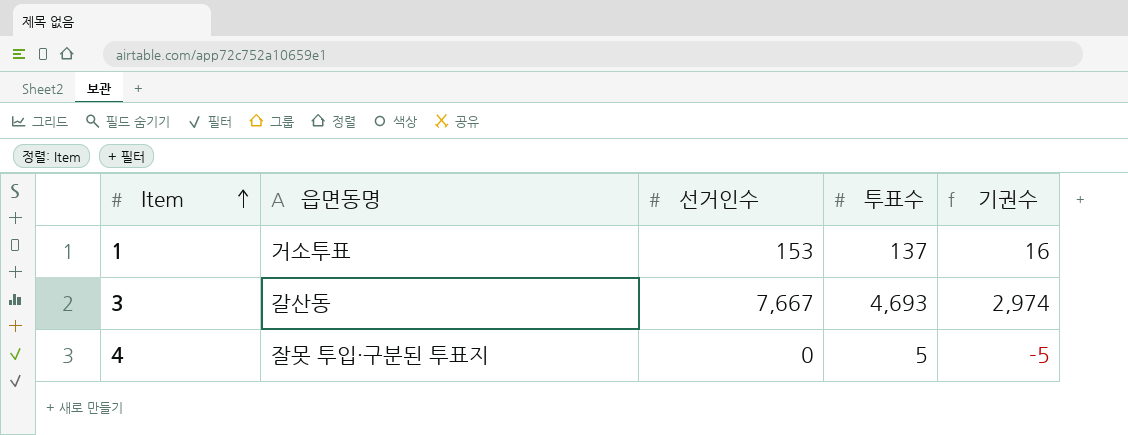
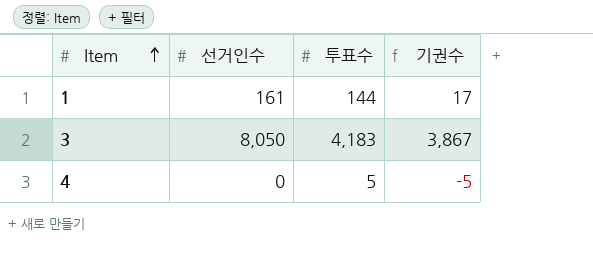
column 읍면동명 | position: 2 -> none
1 | 선거인수: 153 -> 161
1 | 투표수: 137 -> 144
1 | 기권수: 16 -> 17
3 | 선거인수: 7,667 -> 8,050
3 | 투표수: 4,693 -> 4,183
3 | 기권수: 2,974 -> 3,867

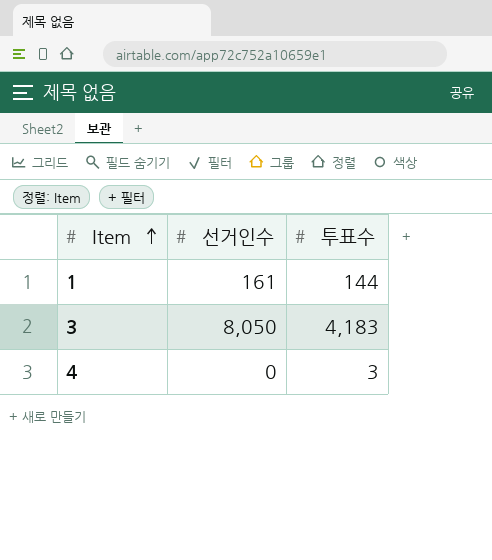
column 기권수 | formula: [선거인수] - [투표수] -> none
4 | 투표수: 5 -> 3

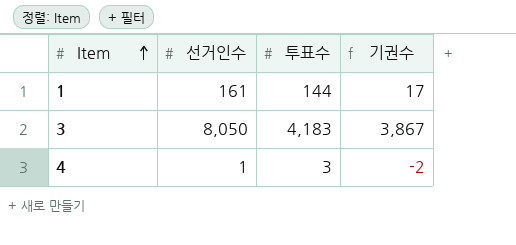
column 기권수 | formula: none -> [선거인수] - [투표수]
4 | 선거인수: 0 -> 1

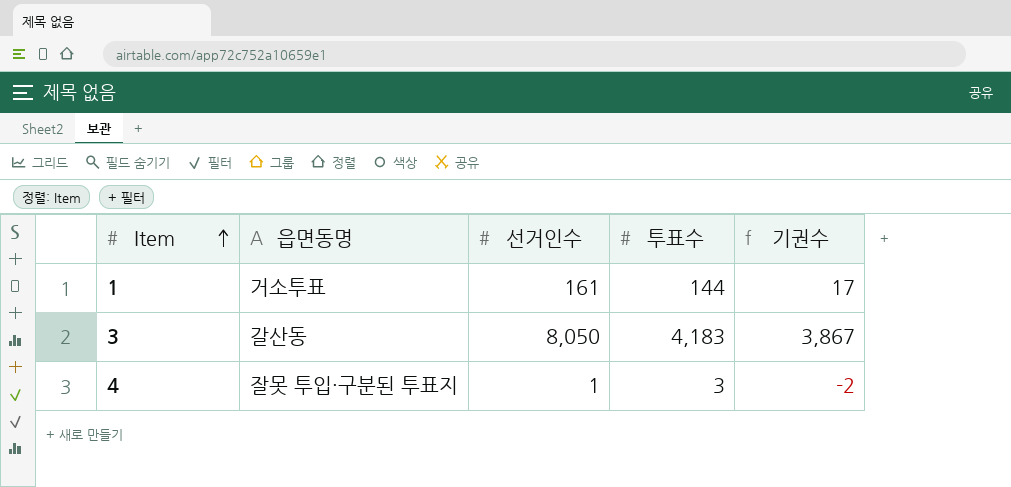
column 읍면동명 | position: none -> 2

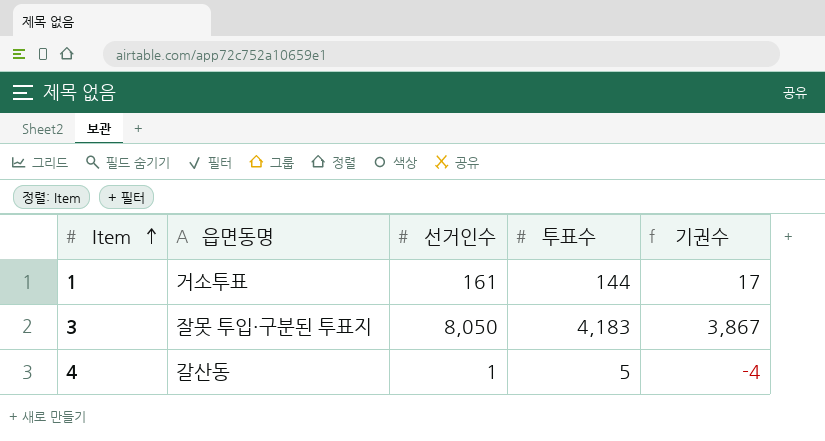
3 | 읍면동명: 갈산동 -> 잘못 투입·구분된 투표지
4 | 읍면동명: 잘못 투입·구분된 투표지 -> 갈산동
4 | 투표수: 3 -> 5
4 | 기권수: -2 -> -4

